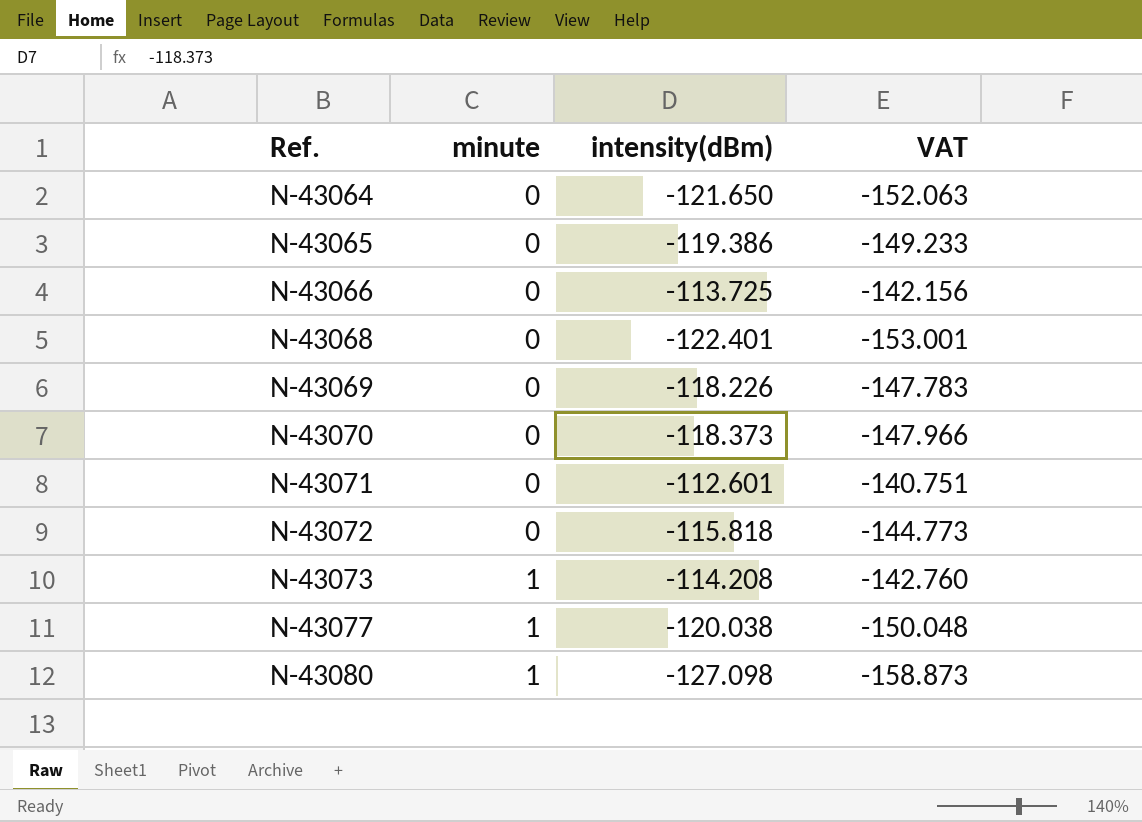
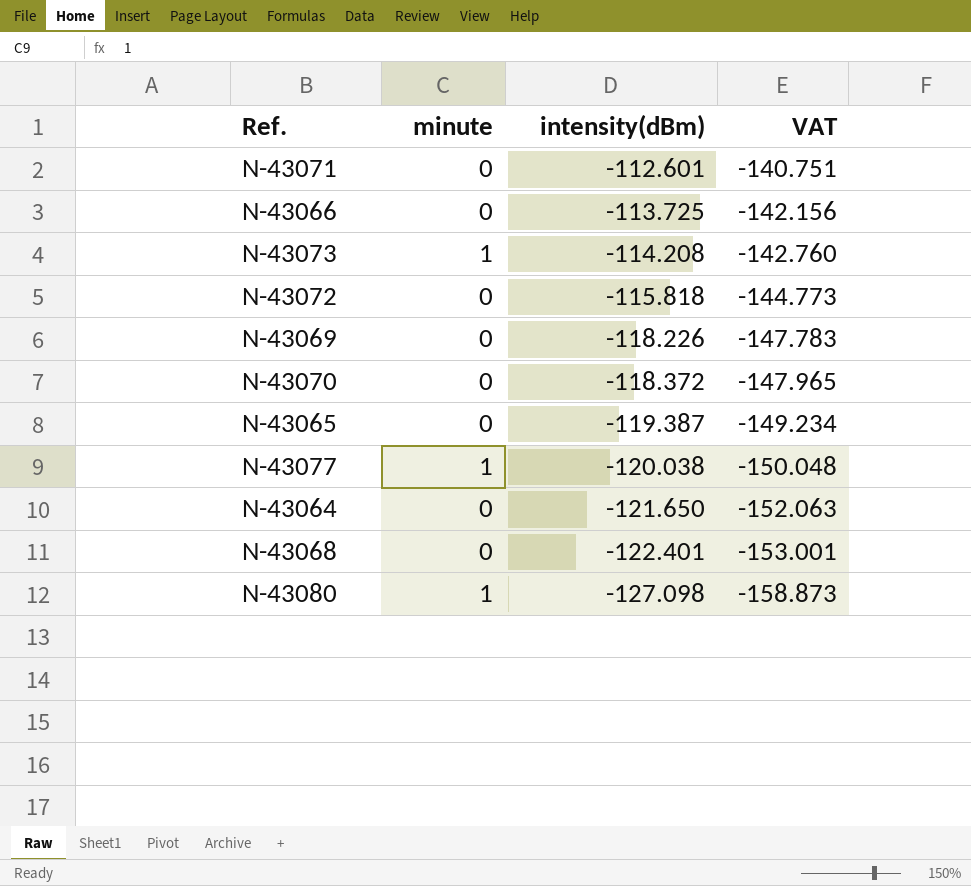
row order: Ref. ascending -> intensity(dBm) descending
N-43070 | intensity(dBm): -118.373 -> -118.372
N-43070 | VAT: -147.966 -> -147.965
N-43065 | intensity(dBm): -119.386 -> -119.387
N-43065 | VAT: -149.233 -> -149.234

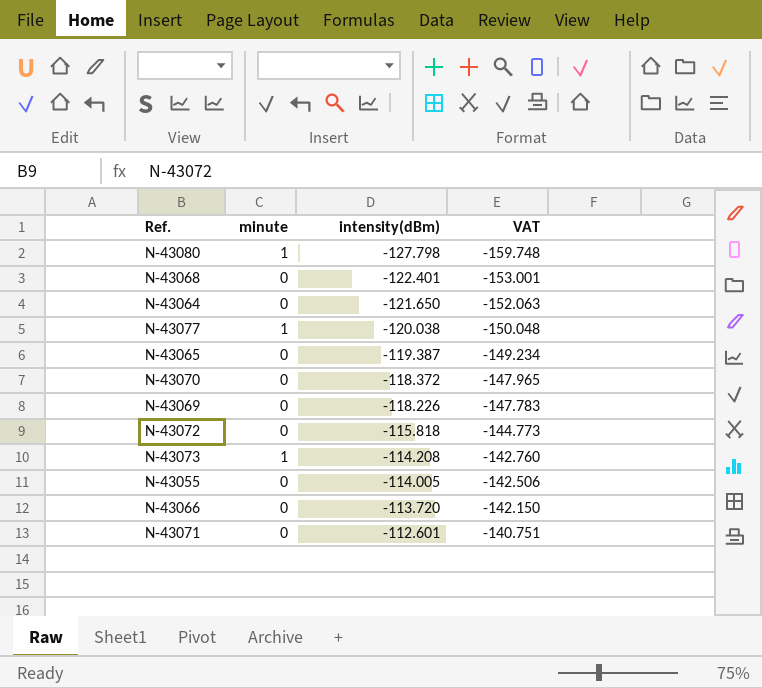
row order: intensity(dBm) descending -> intensity(dBm) ascending
N-43080 | intensity(dBm): -127.098 -> -127.798
N-43080 | VAT: -158.873 -> -159.748
row N-43055: none -> 0 | -114.005 | -142.506
N-43066 | intensity(dBm): -113.725 -> -113.720
N-43066 | VAT: -142.156 -> -142.150

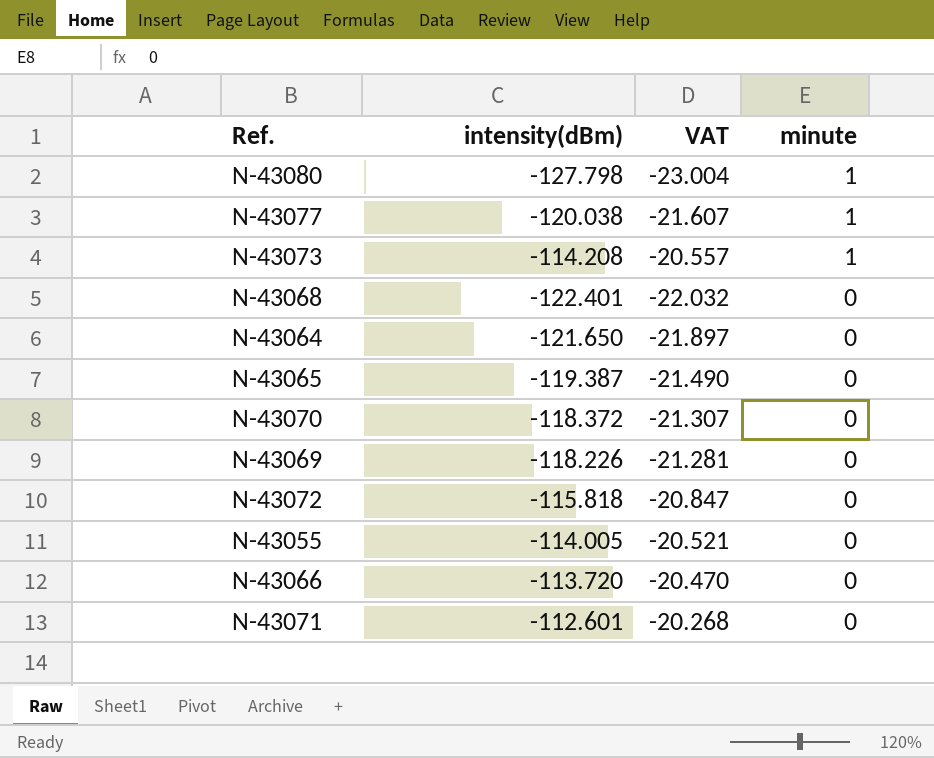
row order: intensity(dBm) ascending -> minute descending
column VAT | formula: [intensity(dBm)] * 1.25 -> [intensity(dBm)] * 0.18
column minute | position: 2 -> 4

